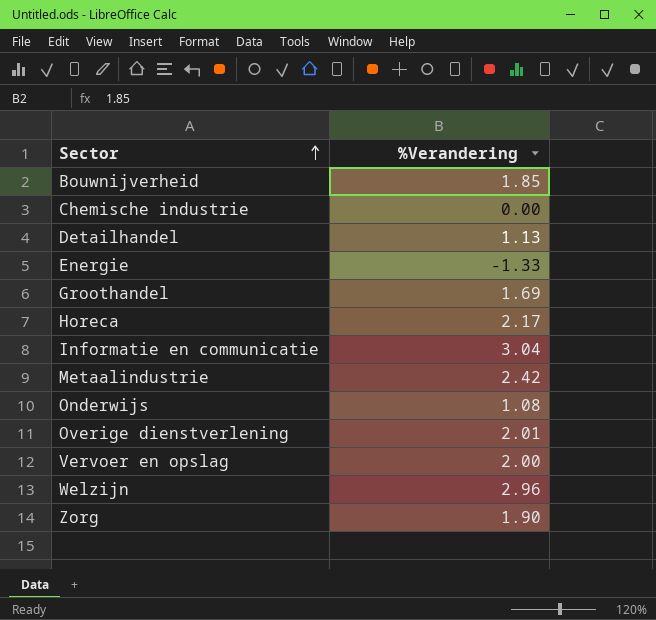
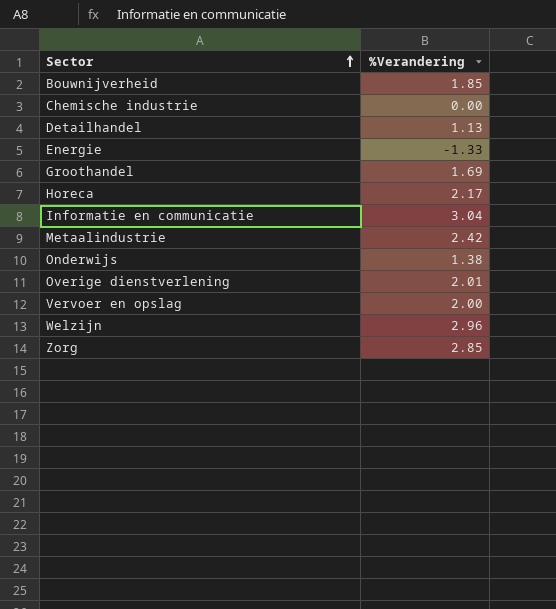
Onderwijs | %Verandering: 1.08 -> 1.38
Zorg | %Verandering: 1.90 -> 2.85

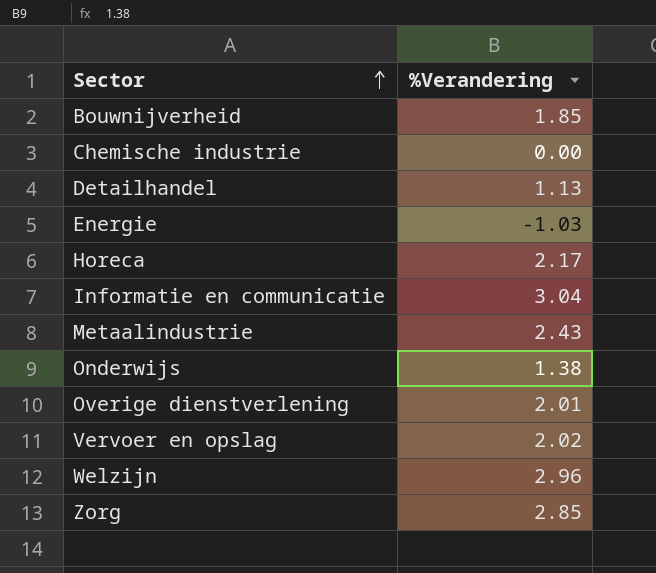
row Groothandel: 1.69 -> none
Energie | %Verandering: -1.33 -> -1.03
Metaalindustrie | %Verandering: 2.42 -> 2.43
Vervoer en opslag | %Verandering: 2.00 -> 2.02

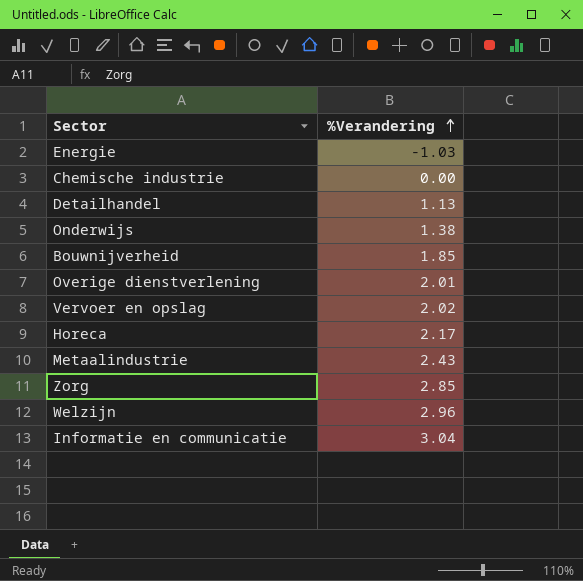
row order: Sector ascending -> %Verandering ascending

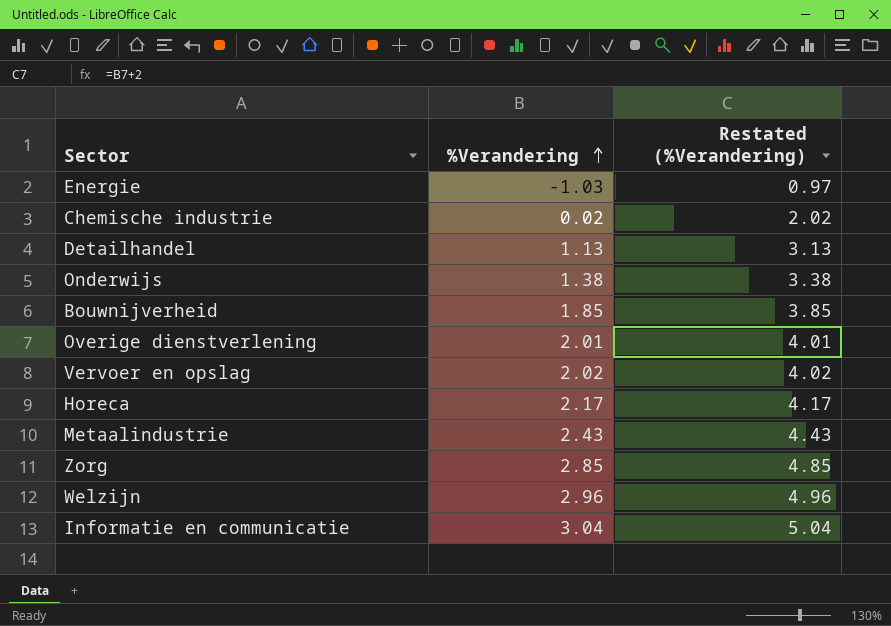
column Restated (%Verandering) | formula: none -> [%Verandering] + 2
Chemische industrie | %Verandering: 0.00 -> 0.02

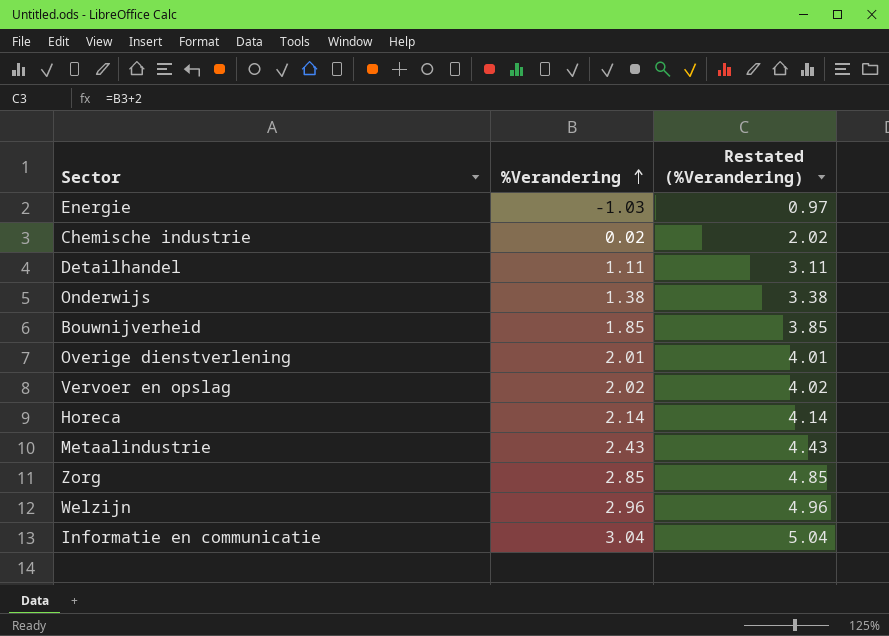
Detailhandel | %Verandering: 1.13 -> 1.11
Detailhandel | Restated (%Verandering): 3.13 -> 3.11
Horeca | %Verandering: 2.17 -> 2.14
Horeca | Restated (%Verandering): 4.17 -> 4.14

